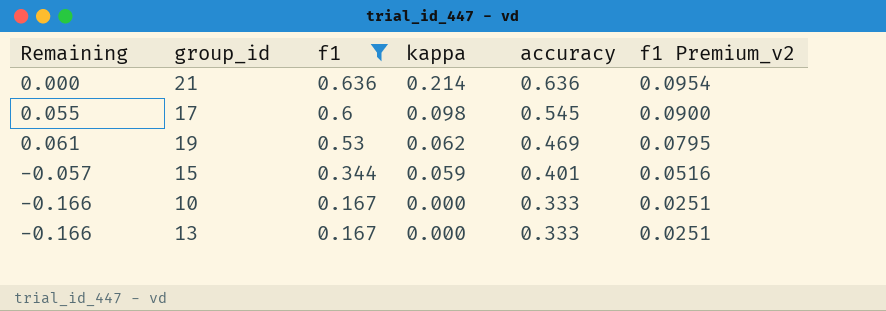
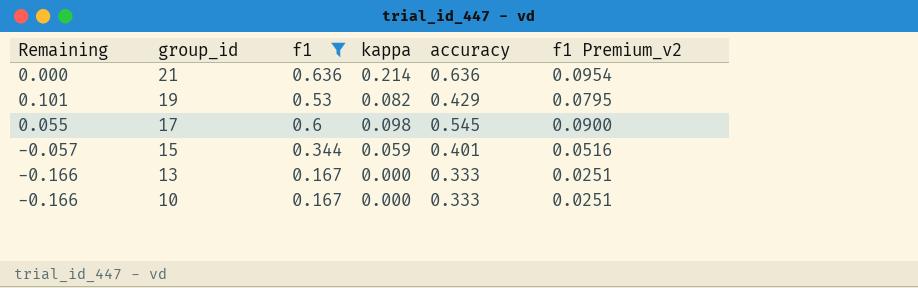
row order: f1 descending -> group_id descending
19 | Remaining: 0.061 -> 0.101
19 | kappa: 0.062 -> 0.082
19 | accuracy: 0.469 -> 0.429

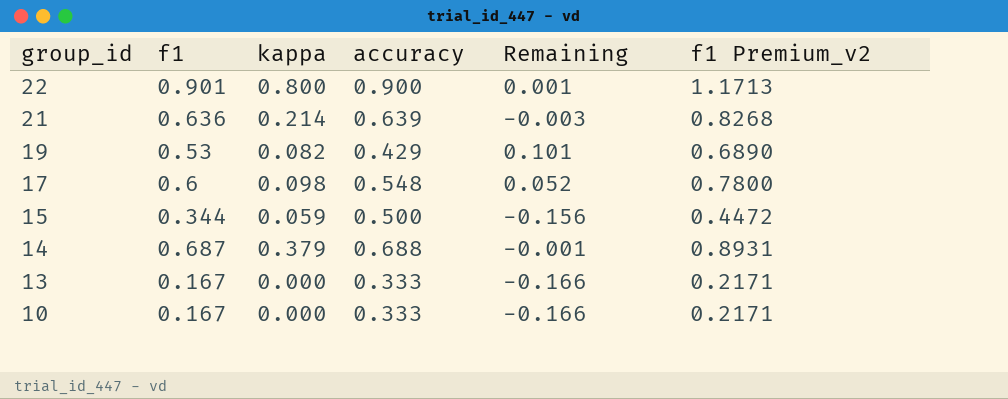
filter: f1 <= 0.636 -> none
column Remaining | position: 1 -> 5
column f1 Premium_v2 | formula: [f1] * 0.15 -> [f1] * 1.3
21 | accuracy: 0.636 -> 0.639
21 | Remaining: 0.000 -> -0.003
17 | accuracy: 0.545 -> 0.548
17 | Remaining: 0.055 -> 0.052
15 | accuracy: 0.401 -> 0.500
15 | Remaining: -0.057 -> -0.156

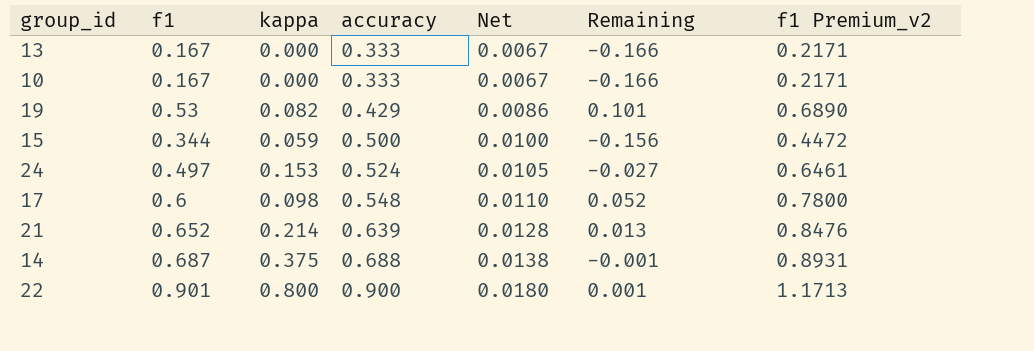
row order: group_id descending -> accuracy ascending
column Net | formula: none -> [accuracy] * 0.02
row 24: none -> 0.497 | 0.153 | 0.524 | 0.0105 | -0.027 | 0.6461
21 | f1: 0.636 -> 0.652
21 | Remaining: -0.003 -> 0.013
21 | f1 Premium_v2: 0.8268 -> 0.8476
14 | kappa: 0.379 -> 0.375

